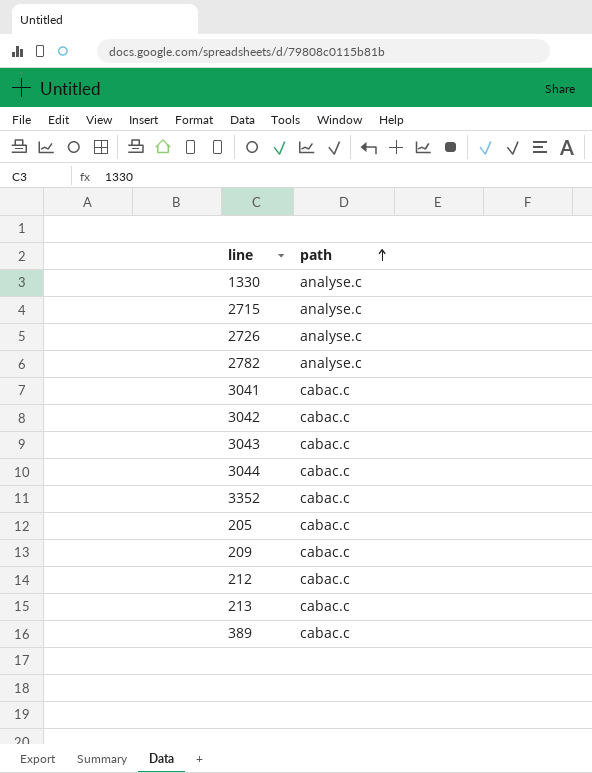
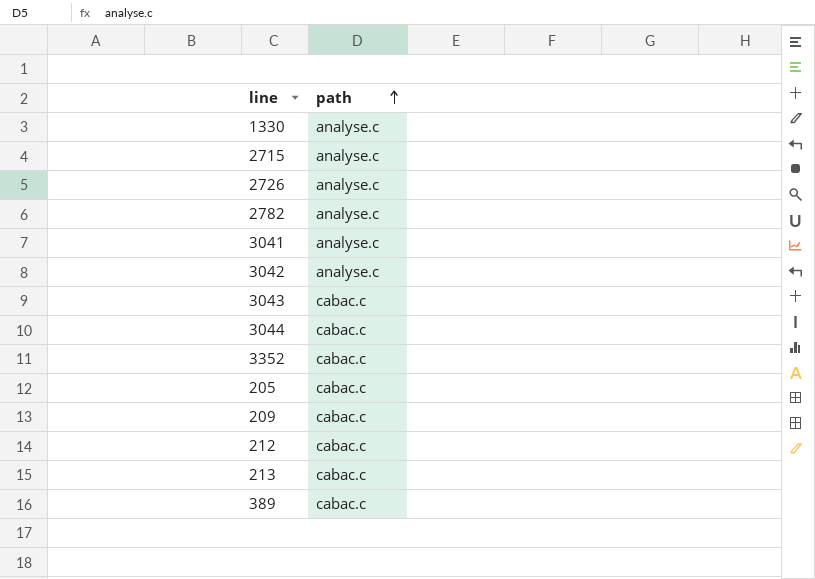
3041 | path: cabac.c -> analyse.c
3042 | path: cabac.c -> analyse.c

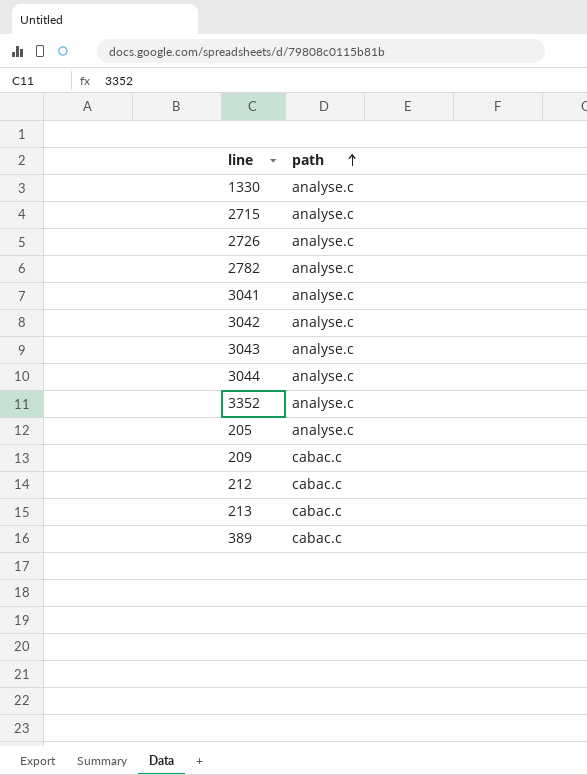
3043 | path: cabac.c -> analyse.c
3044 | path: cabac.c -> analyse.c
3352 | path: cabac.c -> analyse.c
205 | path: cabac.c -> analyse.c

